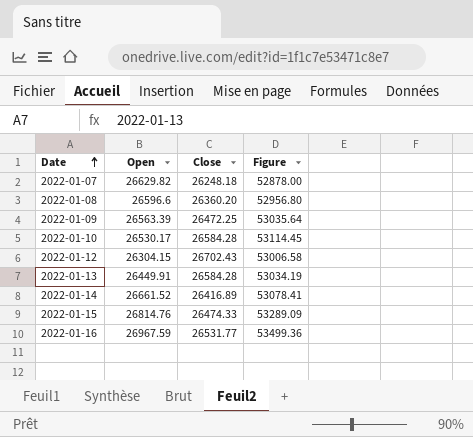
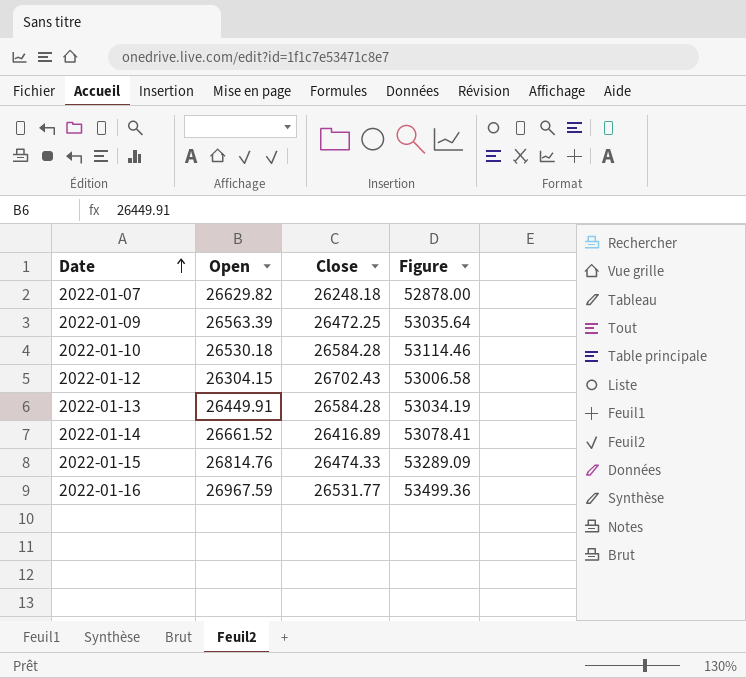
row 2022-01-08: 26596.6 | 26360.20 | 52956.80 -> none
2022-01-10 | Open: 26530.17 -> 26530.18
2022-01-10 | Figure: 53114.45 -> 53114.46

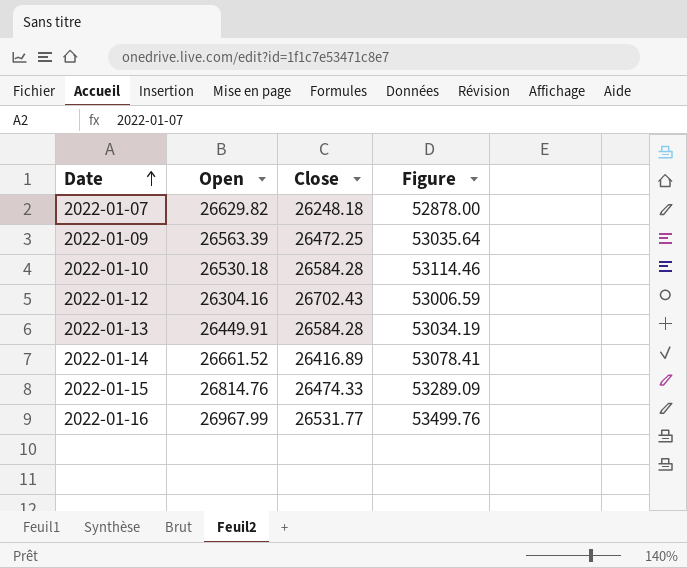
2022-01-12 | Open: 26304.15 -> 26304.16
2022-01-12 | Figure: 53006.58 -> 53006.59
2022-01-16 | Open: 26967.59 -> 26967.99
2022-01-16 | Figure: 53499.36 -> 53499.76

